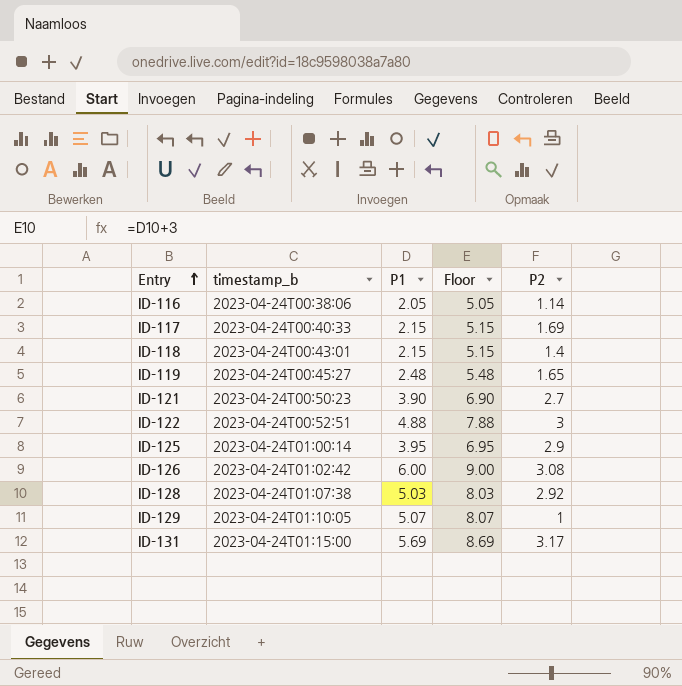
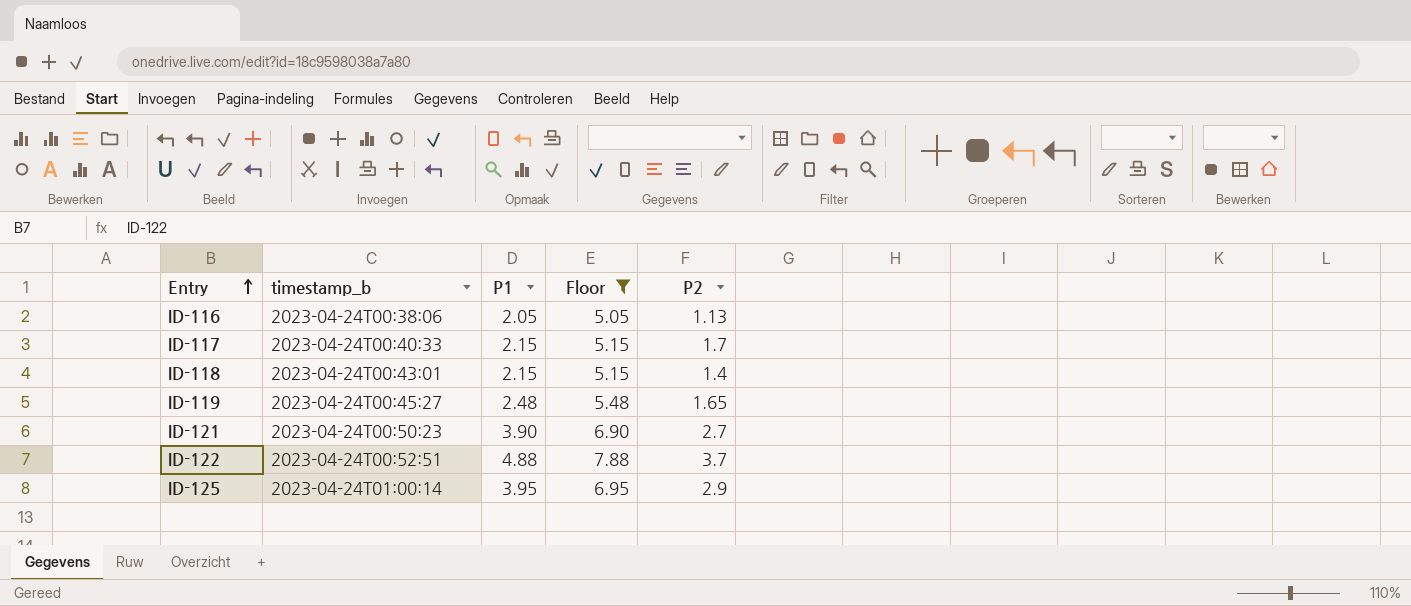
filter: none -> Floor <= 7.88
ID-116 | P2: 1.14 -> 1.13
ID-117 | P2: 1.69 -> 1.7
ID-122 | P2: 3 -> 3.7

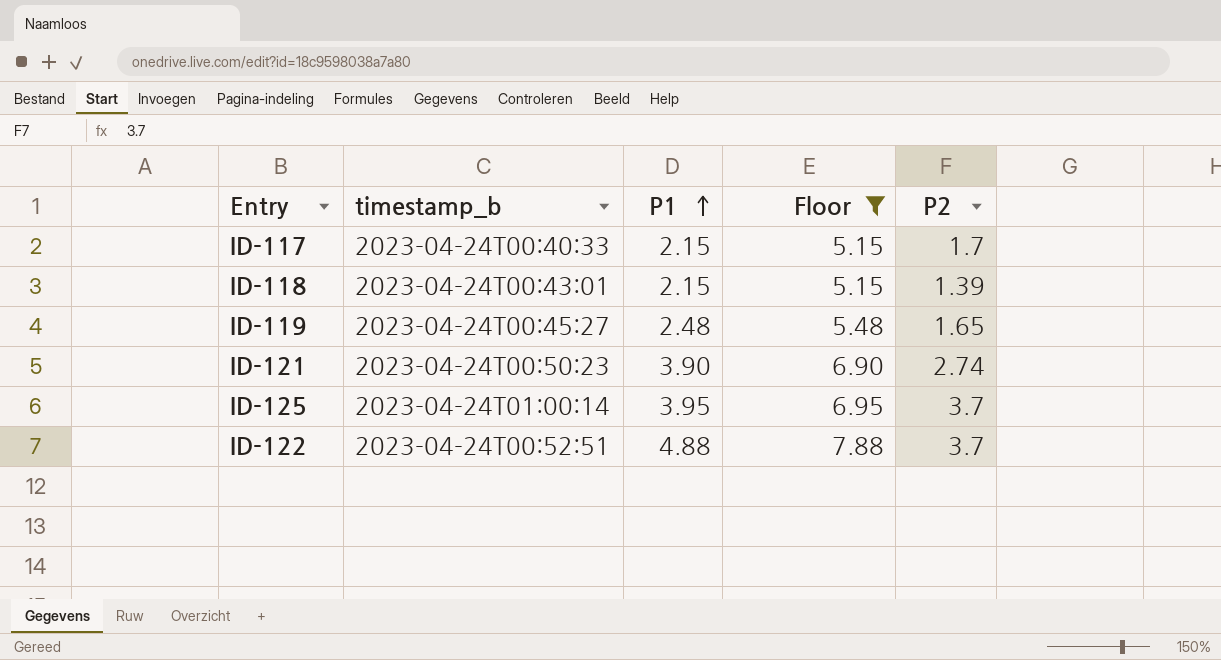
row order: Entry ascending -> P1 ascending
row ID-116: 2023-04-24T00:38:06 | 2.05 | 5.05 | 1.13 -> none
ID-118 | P2: 1.4 -> 1.39
ID-121 | P2: 2.7 -> 2.74
ID-125 | P2: 2.9 -> 3.7

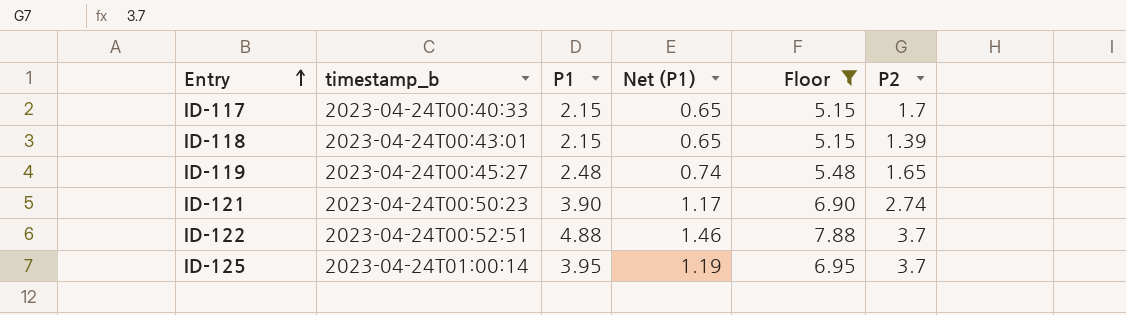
row order: P1 ascending -> Entry ascending
column Net (P1) | formula: none -> [P1] * 0.3

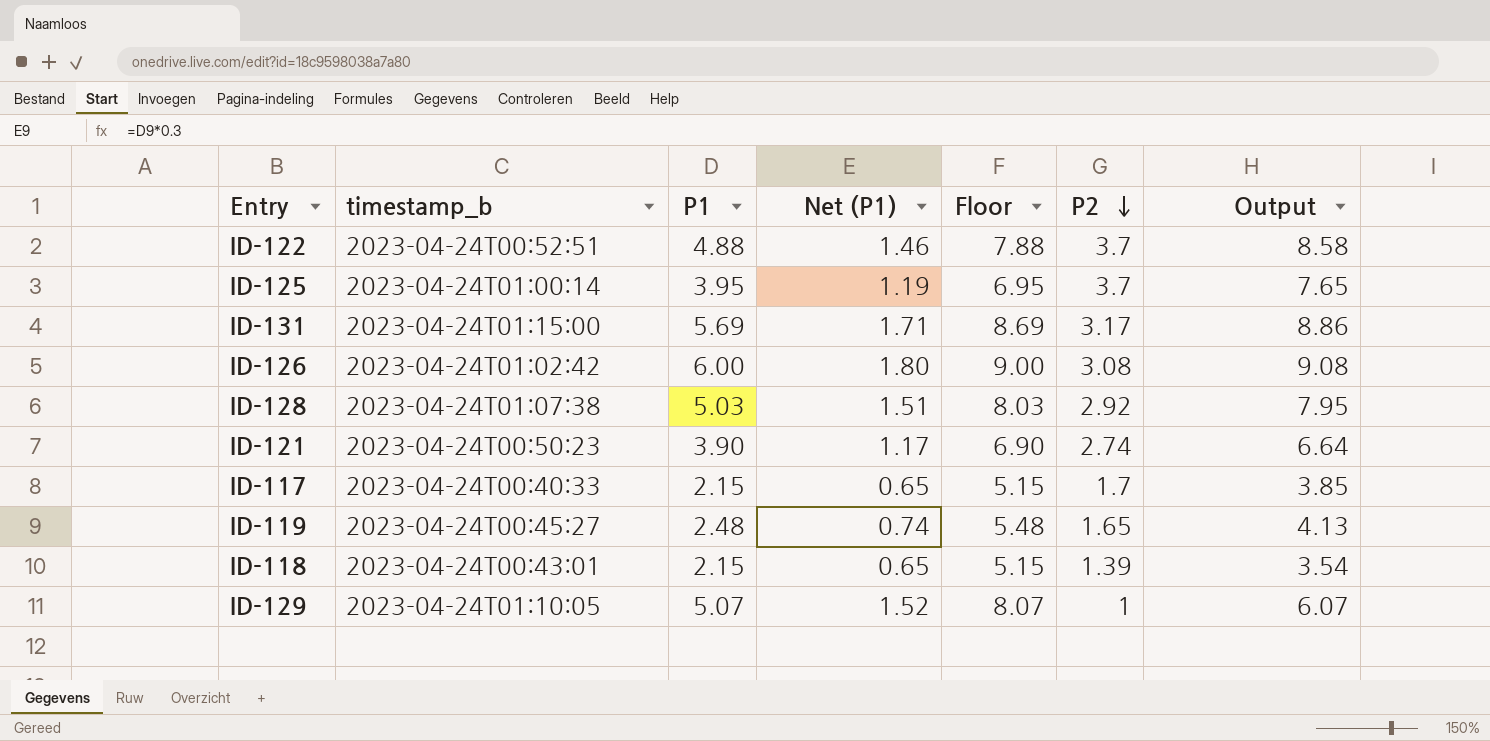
filter: Floor <= 7.88 -> none
row order: Entry ascending -> P2 descending
column Output | formula: none -> [P1] + [P2]

